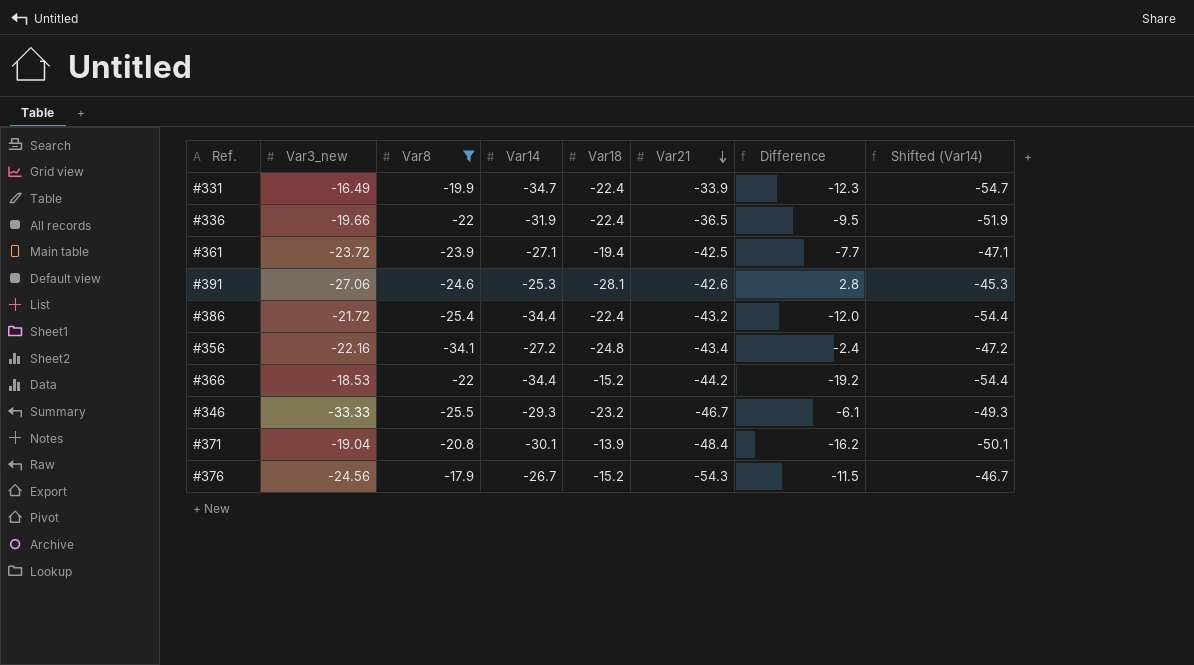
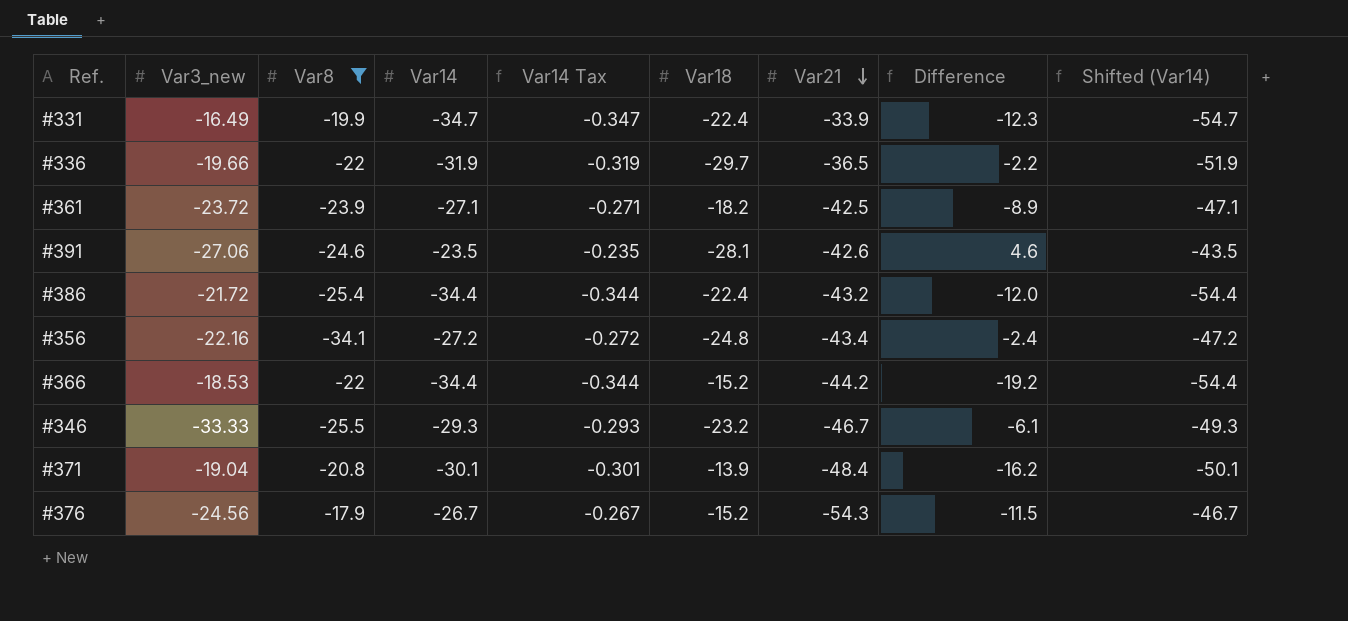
column Var14 Tax | formula: none -> [Var14] * 0.01
#336 | Var18: -22.4 -> -29.7
#336 | Difference: -9.5 -> -2.2
#361 | Var18: -19.4 -> -18.2
#361 | Difference: -7.7 -> -8.9
#391 | Var14: -25.3 -> -23.5
#391 | Difference: 2.8 -> 4.6
#391 | Shifted (Var14): -45.3 -> -43.5

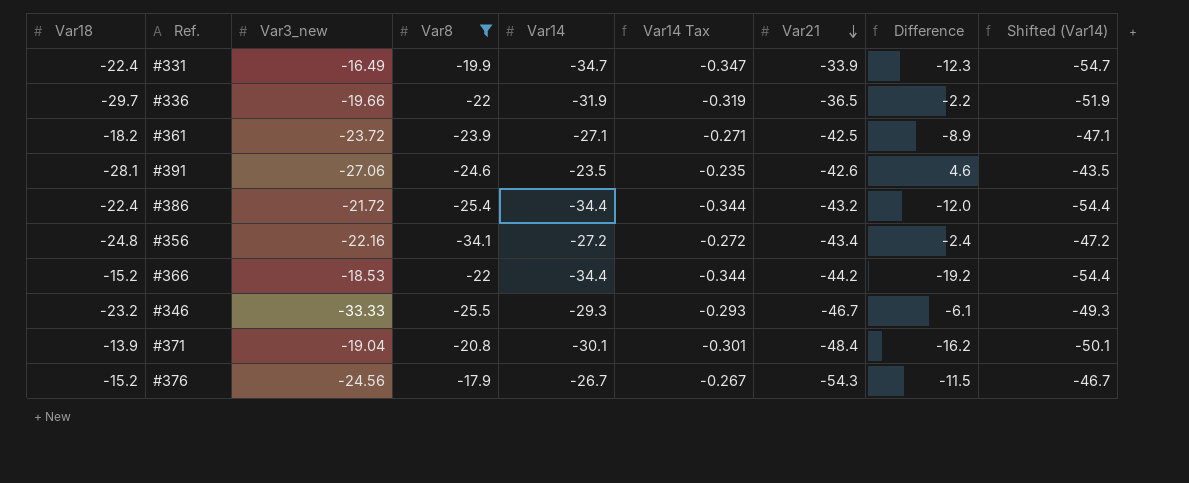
column Var18 | position: 6 -> 1

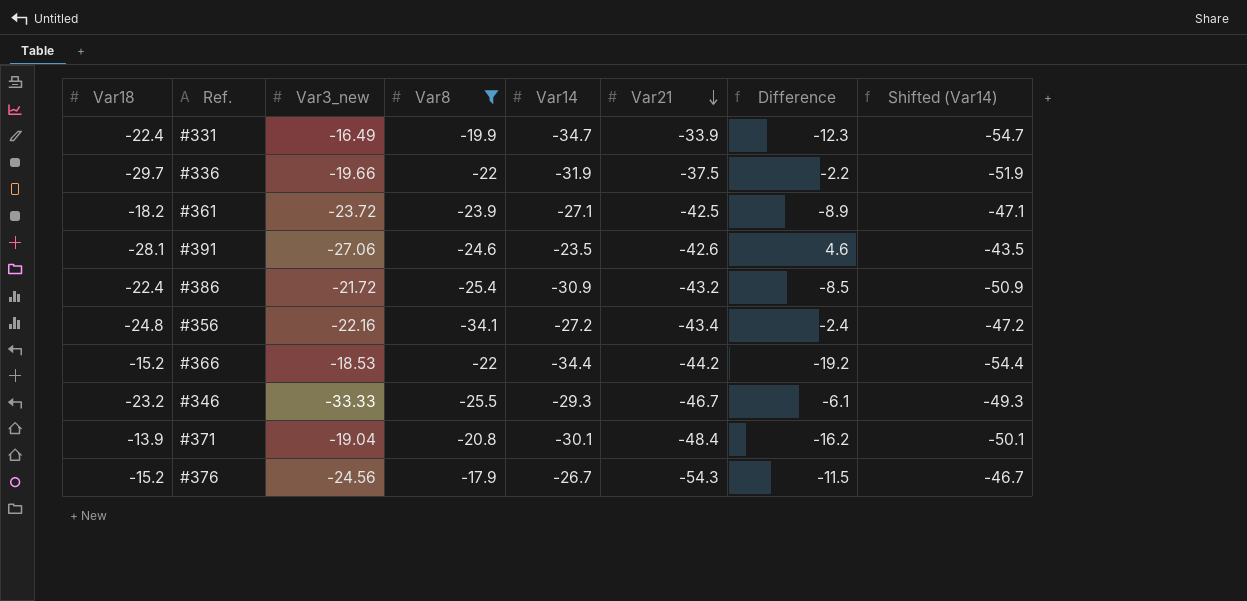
column Var14 Tax | formula: [Var14] * 0.01 -> none
#336 | Var21: -36.5 -> -37.5
#386 | Var14: -34.4 -> -30.9
#386 | Difference: -12.0 -> -8.5
#386 | Shifted (Var14): -54.4 -> -50.9

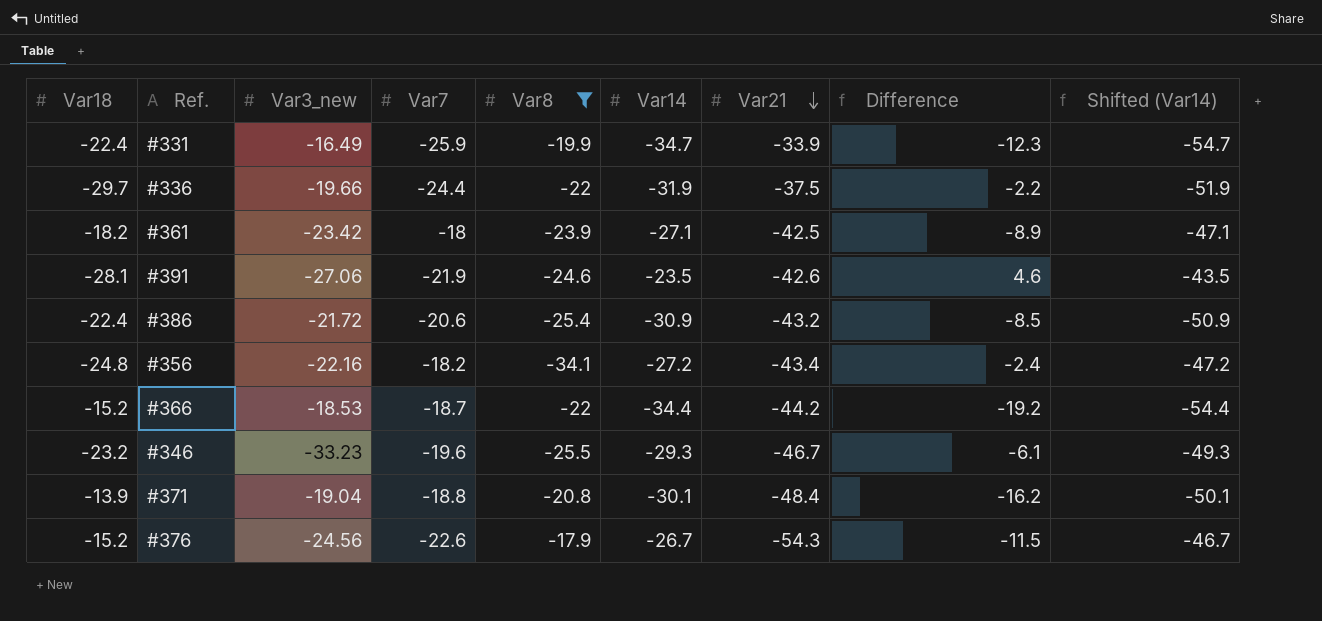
column Var7 | position: none -> 4
#361 | Var3_new: -23.72 -> -23.42
#346 | Var3_new: -33.33 -> -33.23

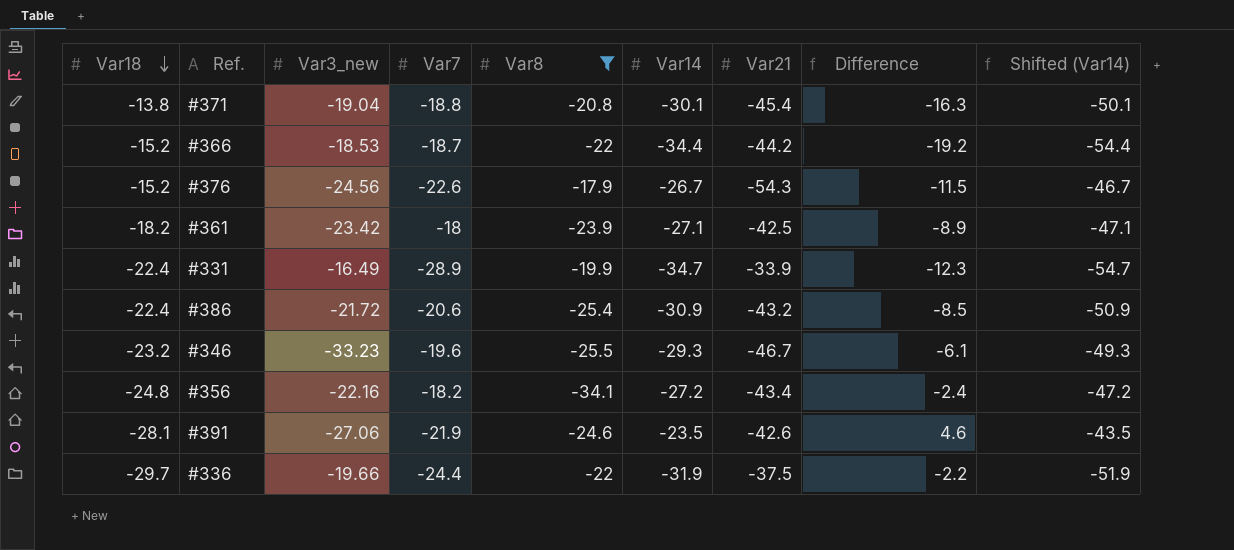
row order: Var21 descending -> Var18 descending
#371 | Var18: -13.9 -> -13.8
#371 | Var21: -48.4 -> -45.4
#371 | Difference: -16.2 -> -16.3
#331 | Var7: -25.9 -> -28.9

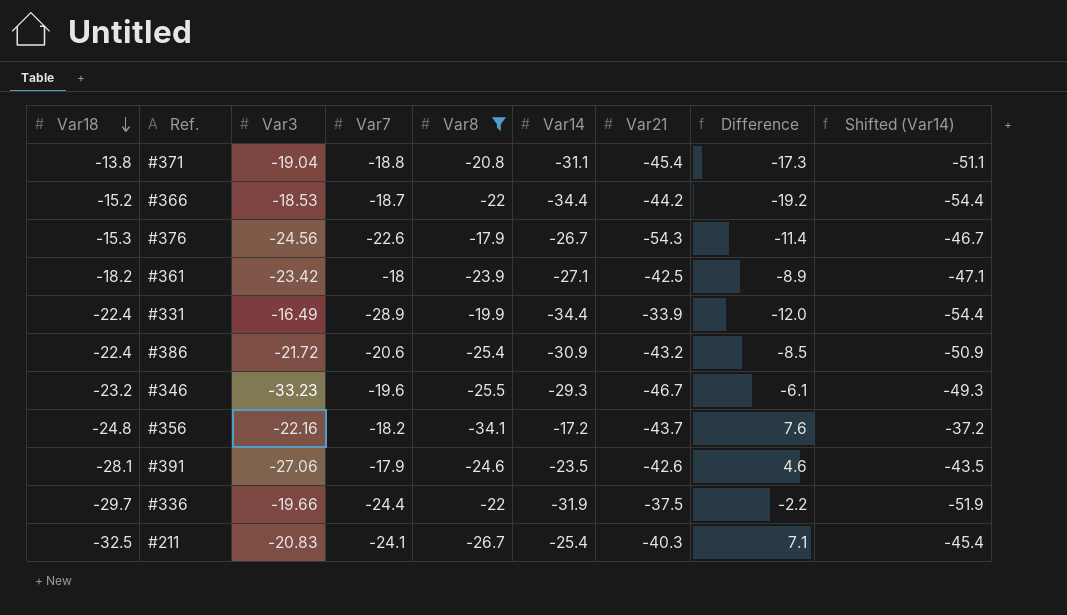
column name: Var3_new -> Var3
#371 | Var14: -30.1 -> -31.1
#371 | Difference: -16.3 -> -17.3
#371 | Shifted (Var14): -50.1 -> -51.1
#376 | Var18: -15.2 -> -15.3
#376 | Difference: -11.5 -> -11.4
#331 | Var14: -34.7 -> -34.4
#331 | Difference: -12.3 -> -12.0
#331 | Shifted (Var14): -54.7 -> -54.4
#356 | Var14: -27.2 -> -17.2
#356 | Var21: -43.4 -> -43.7
#356 | Difference: -2.4 -> 7.6
#356 | Shifted (Var14): -47.2 -> -37.2
#391 | Var7: -21.9 -> -17.9
row #211: none -> -32.5 | -20.83 | -24.1 | -26.7 | -25.4 | -40.3 | 7.1 | -45.4

